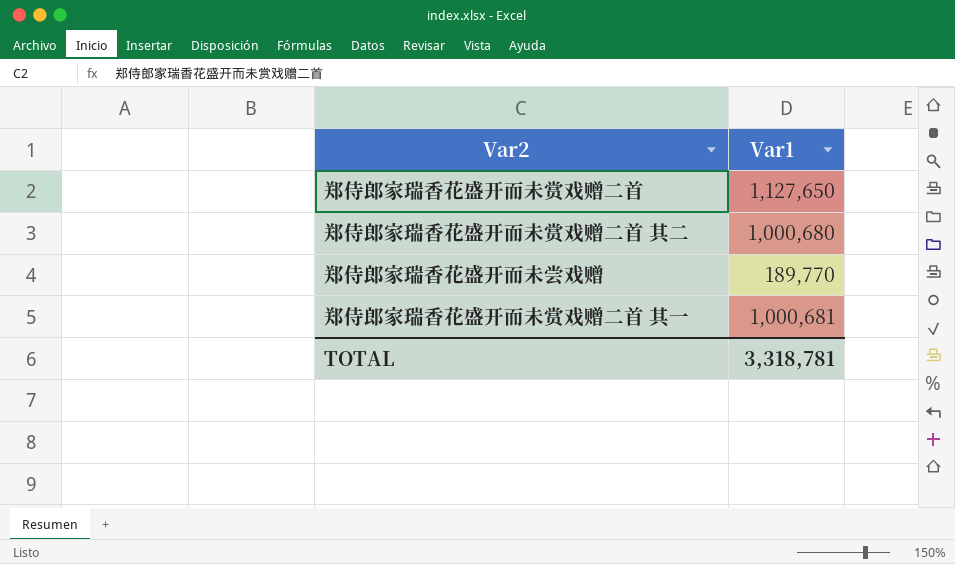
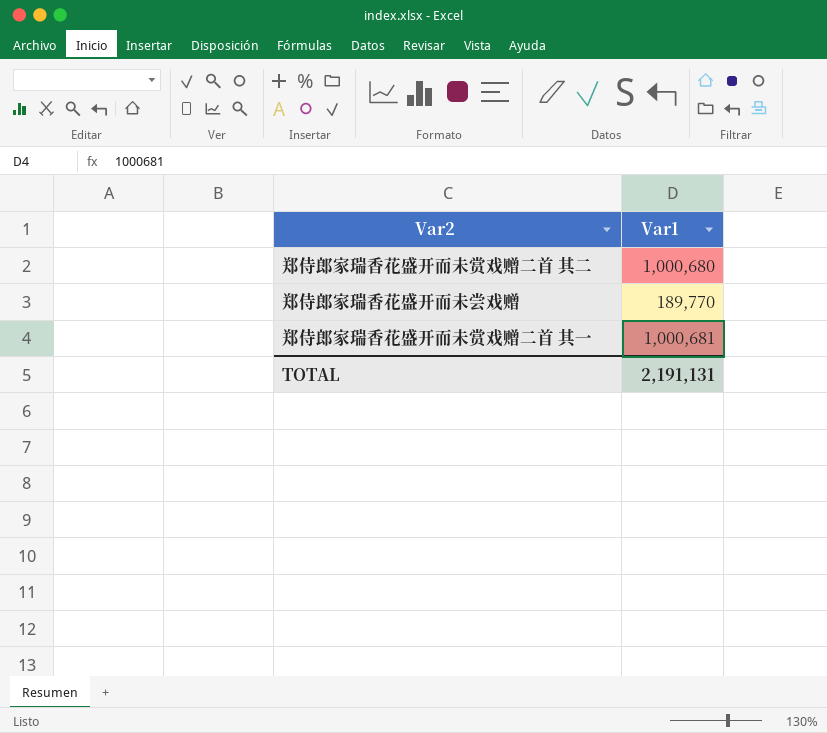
row 郑侍郎家瑞香花盛开而未赏戏赠二首: 1,127,650 -> none
TOTAL | Var1: 3,318,781 -> 2,191,131

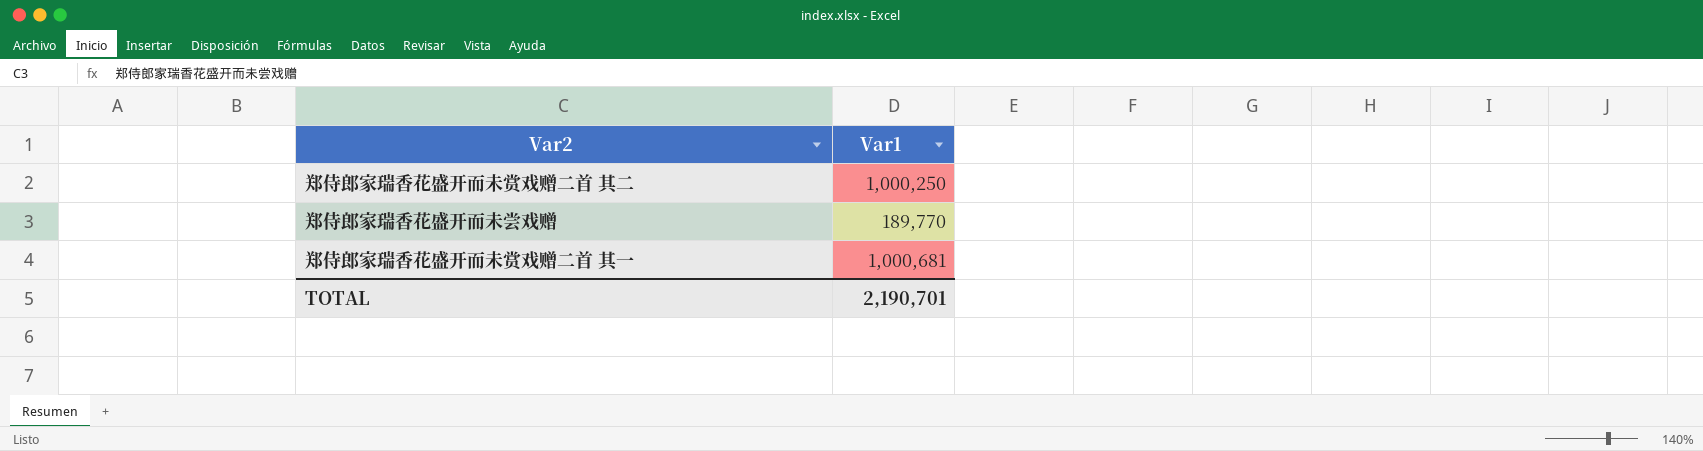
郑侍郎家瑞香花盛开而未赏戏赠二首 其二 | Var1: 1,000,680 -> 1,000,250
TOTAL | Var1: 2,191,131 -> 2,190,701

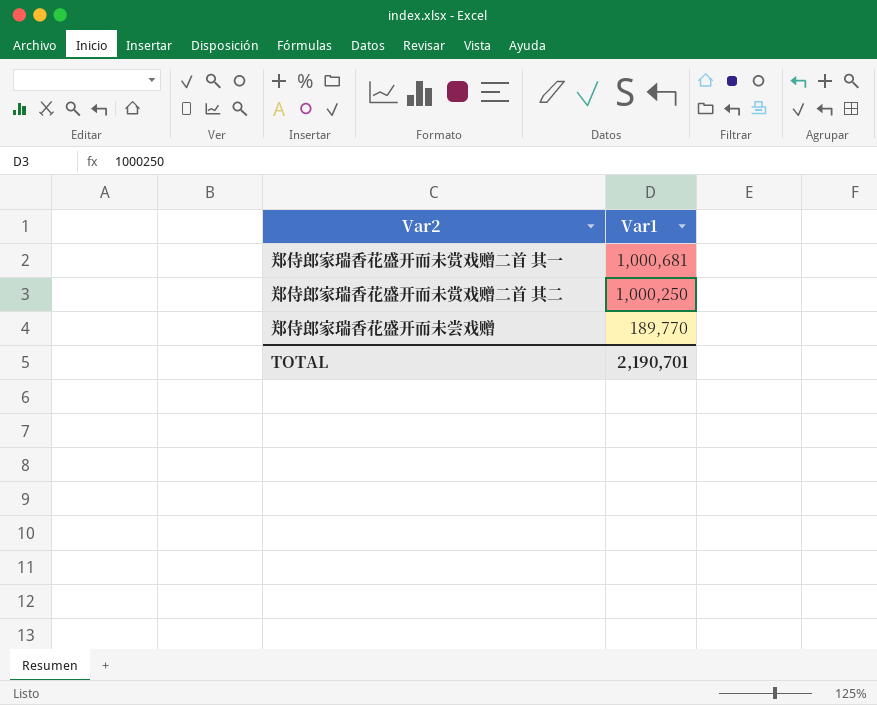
row order: none -> Var1 descending

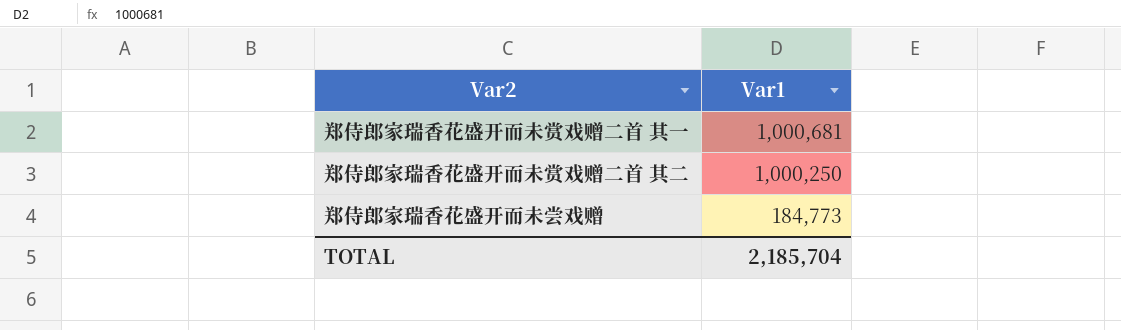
郑侍郎家瑞香花盛开而未尝戏赠 | Var1: 189,770 -> 184,773
TOTAL | Var1: 2,190,701 -> 2,185,704

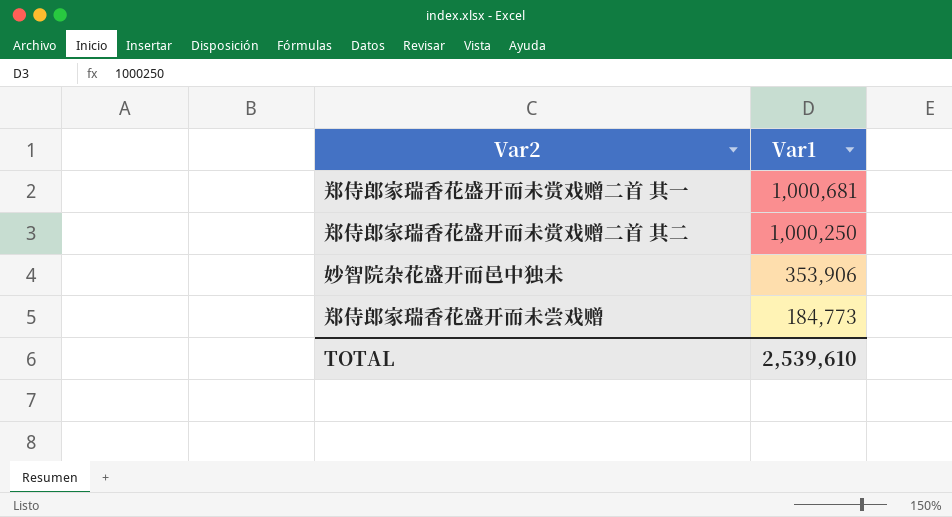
row 妙智院杂花盛开而邑中独未: none -> 353,906
TOTAL | Var1: 2,185,704 -> 2,539,610

